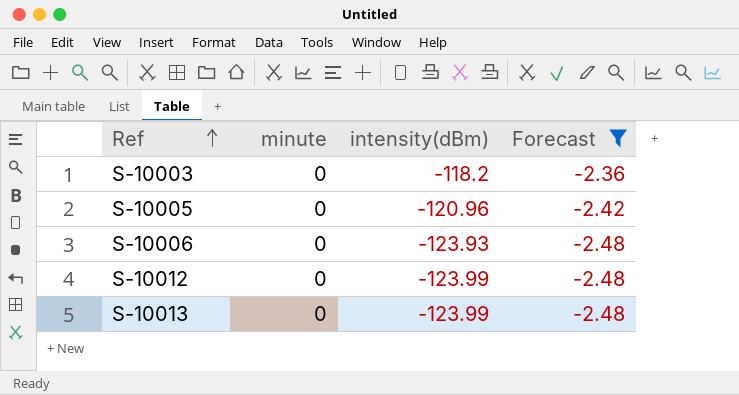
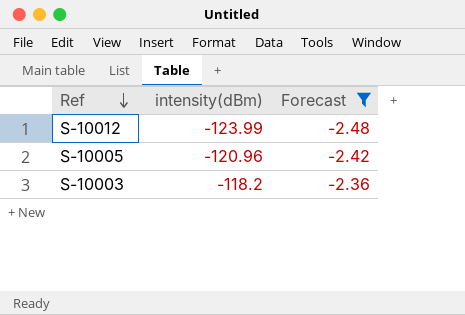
row order: Ref ascending -> Ref descending
column minute | position: 2 -> none
row S-10006: 0 | -123.93 | -2.48 -> none
row S-10013: 0 | -123.99 | -2.48 -> none

